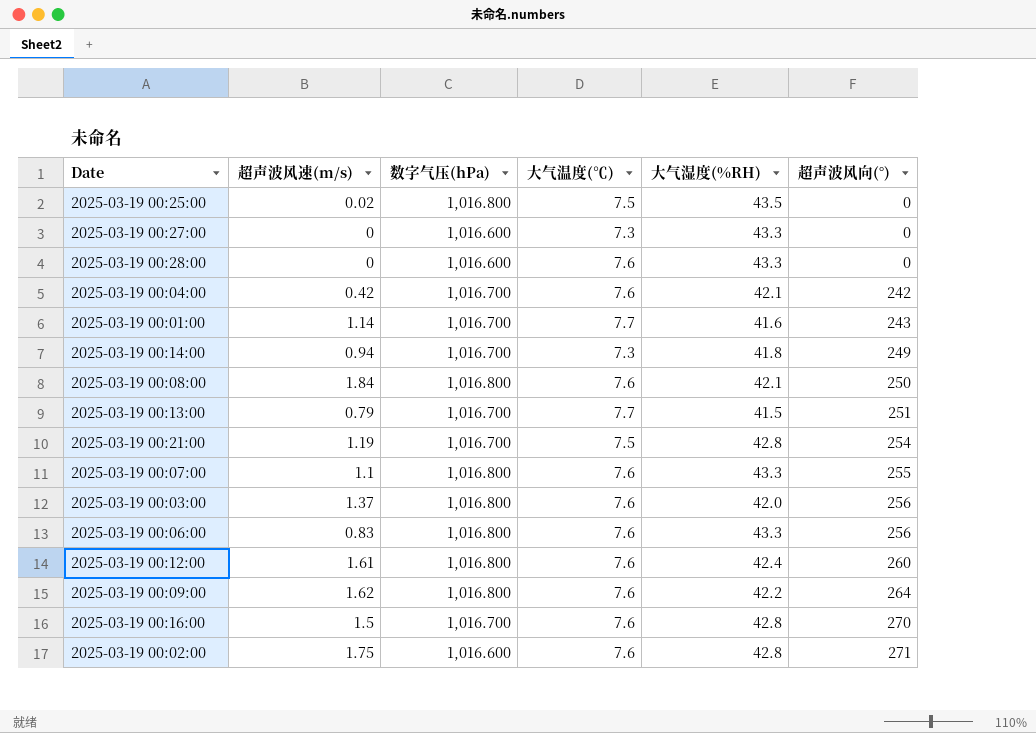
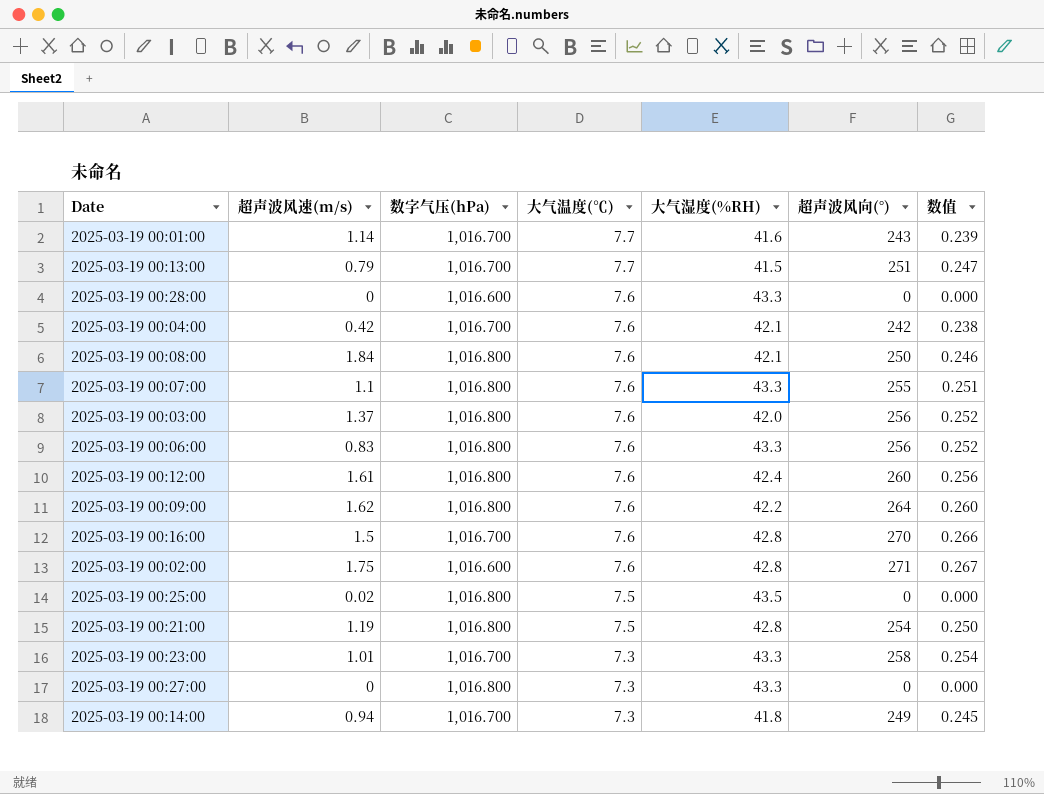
row order: 超声波风向(°) ascending -> 大气温度(℃) descending
column 数值 | formula: none -> [超声波风向(°)] / [数字气压(hPa)]
2025-03-19 00:21:00 | 数字气压(hPa): 1,016.700 -> 1,016.800
row 2025-03-19 00:23:00: none -> 1.01 | 1,016.700 | 7.3 | 43.3 | 258 | 0.254
2025-03-19 00:27:00 | 数字气压(hPa): 1,016.600 -> 1,016.800

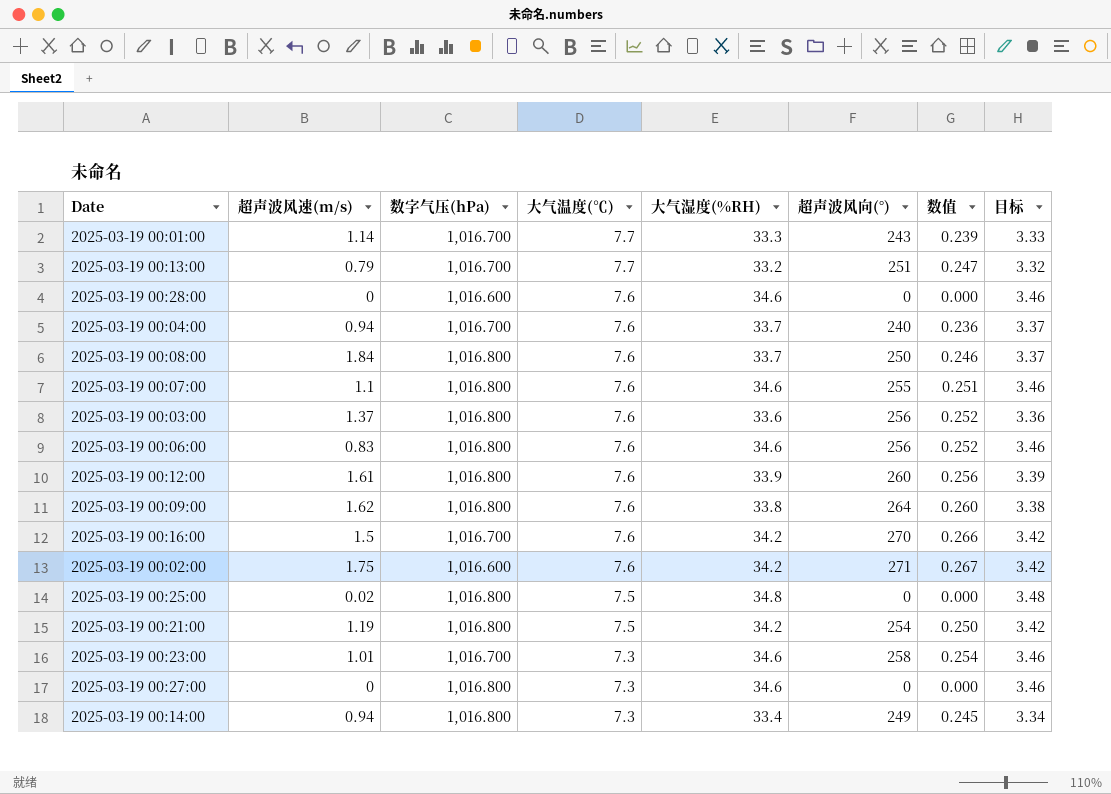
column 目标 | formula: none -> [大气湿度(%RH)] * 0.1
2025-03-19 00:01:00 | 大气湿度(%RH): 41.6 -> 33.3
2025-03-19 00:13:00 | 大气湿度(%RH): 41.5 -> 33.2
2025-03-19 00:28:00 | 大气湿度(%RH): 43.3 -> 34.6
2025-03-19 00:04:00 | 超声波风速(m/s): 0.42 -> 0.94
2025-03-19 00:04:00 | 大气湿度(%RH): 42.1 -> 33.7
2025-03-19 00:04:00 | 超声波风向(°): 242 -> 240
2025-03-19 00:04:00 | 数值: 0.238 -> 0.236
2025-03-19 00:08:00 | 大气湿度(%RH): 42.1 -> 33.7
2025-03-19 00:07:00 | 大气湿度(%RH): 43.3 -> 34.6
2025-03-19 00:03:00 | 大气湿度(%RH): 42.0 -> 33.6
2025-03-19 00:06:00 | 大气湿度(%RH): 43.3 -> 34.6
2025-03-19 00:12:00 | 大气湿度(%RH): 42.4 -> 33.9
2025-03-19 00:09:00 | 大气湿度(%RH): 42.2 -> 33.8
2025-03-19 00:16:00 | 大气湿度(%RH): 42.8 -> 34.2
2025-03-19 00:02:00 | 大气湿度(%RH): 42.8 -> 34.2
2025-03-19 00:25:00 | 大气湿度(%RH): 43.5 -> 34.8
2025-03-19 00:21:00 | 大气湿度(%RH): 42.8 -> 34.2
2025-03-19 00:23:00 | 大气湿度(%RH): 43.3 -> 34.6
2025-03-19 00:27:00 | 大气湿度(%RH): 43.3 -> 34.6
2025-03-19 00:14:00 | 数字气压(hPa): 1,016.700 -> 1,016.800
2025-03-19 00:14:00 | 大气湿度(%RH): 41.8 -> 33.4

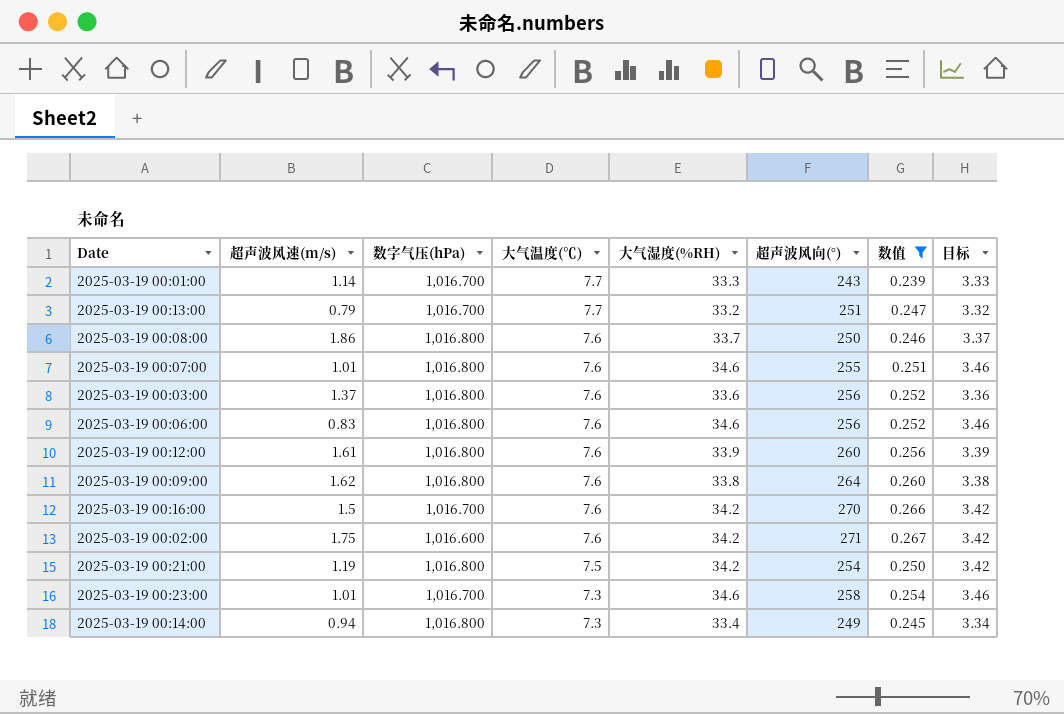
filter: none -> 数值 >= 0.239
2025-03-19 00:08:00 | 超声波风速(m/s): 1.84 -> 1.86
2025-03-19 00:07:00 | 超声波风速(m/s): 1.1 -> 1.01

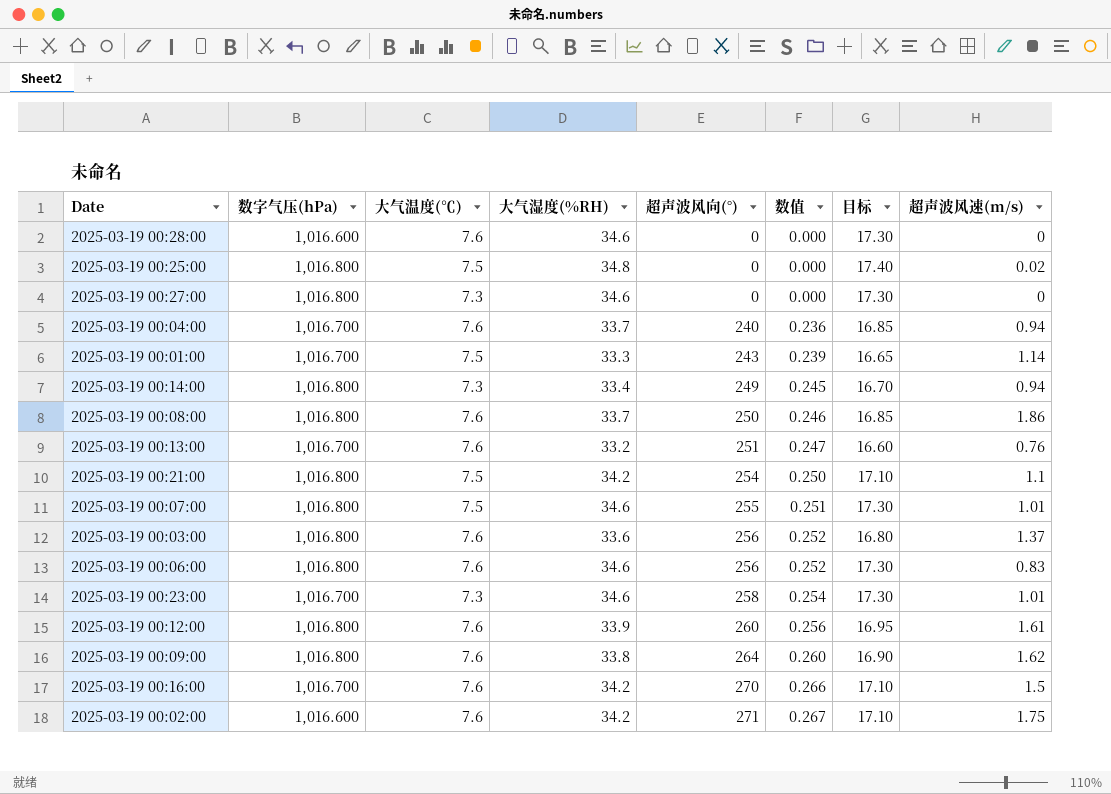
filter: 数值 >= 0.239 -> none
row order: 大气温度(℃) descending -> 超声波风向(°) ascending
column 目标 | formula: [大气湿度(%RH)] * 0.1 -> [大气湿度(%RH)] * 0.5
column 超声波风速(m/s) | position: 2 -> 8
2025-03-19 00:01:00 | 大气温度(℃): 7.7 -> 7.5
2025-03-19 00:13:00 | 大气温度(℃): 7.7 -> 7.6
2025-03-19 00:13:00 | 超声波风速(m/s): 0.79 -> 0.76
2025-03-19 00:21:00 | 超声波风速(m/s): 1.19 -> 1.1
2025-03-19 00:07:00 | 大气温度(℃): 7.6 -> 7.5

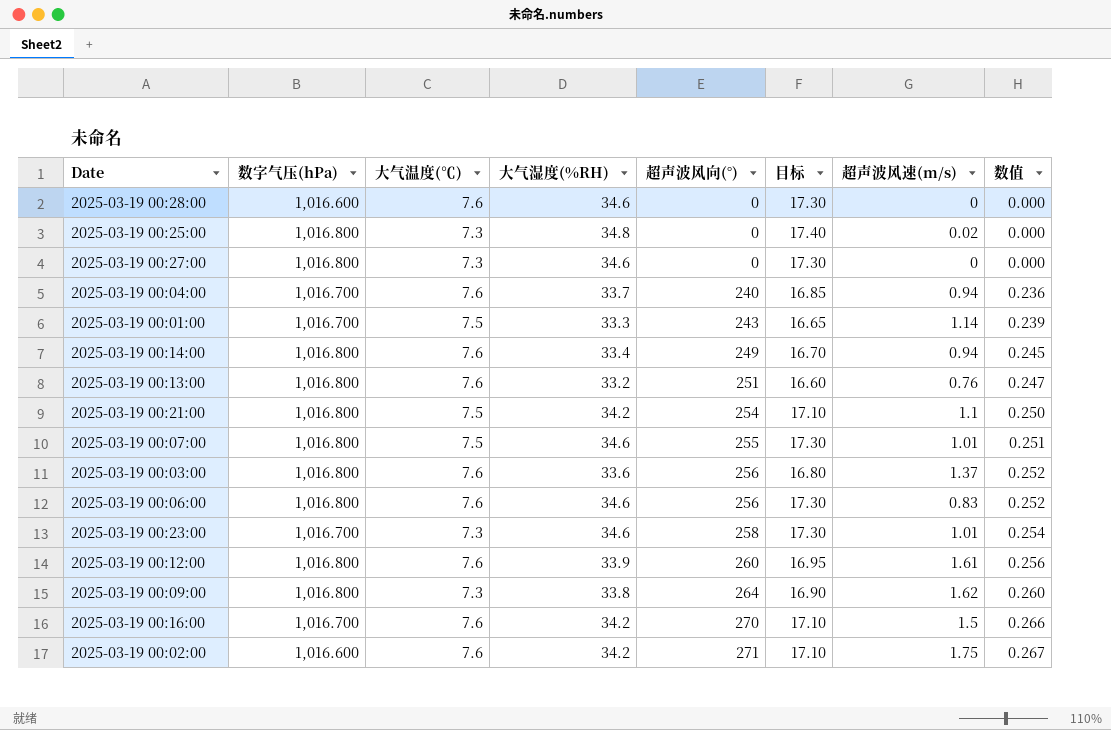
column 数值 | position: 6 -> 8
row 2025-03-19 00:08:00: 1,016.800 | 7.6 | 33.7 | 250 | 0.246 | 16.85 | 1.86 -> none
2025-03-19 00:25:00 | 大气温度(℃): 7.5 -> 7.3
2025-03-19 00:14:00 | 大气温度(℃): 7.3 -> 7.6
2025-03-19 00:13:00 | 数字气压(hPa): 1,016.700 -> 1,016.800
2025-03-19 00:09:00 | 大气温度(℃): 7.6 -> 7.3

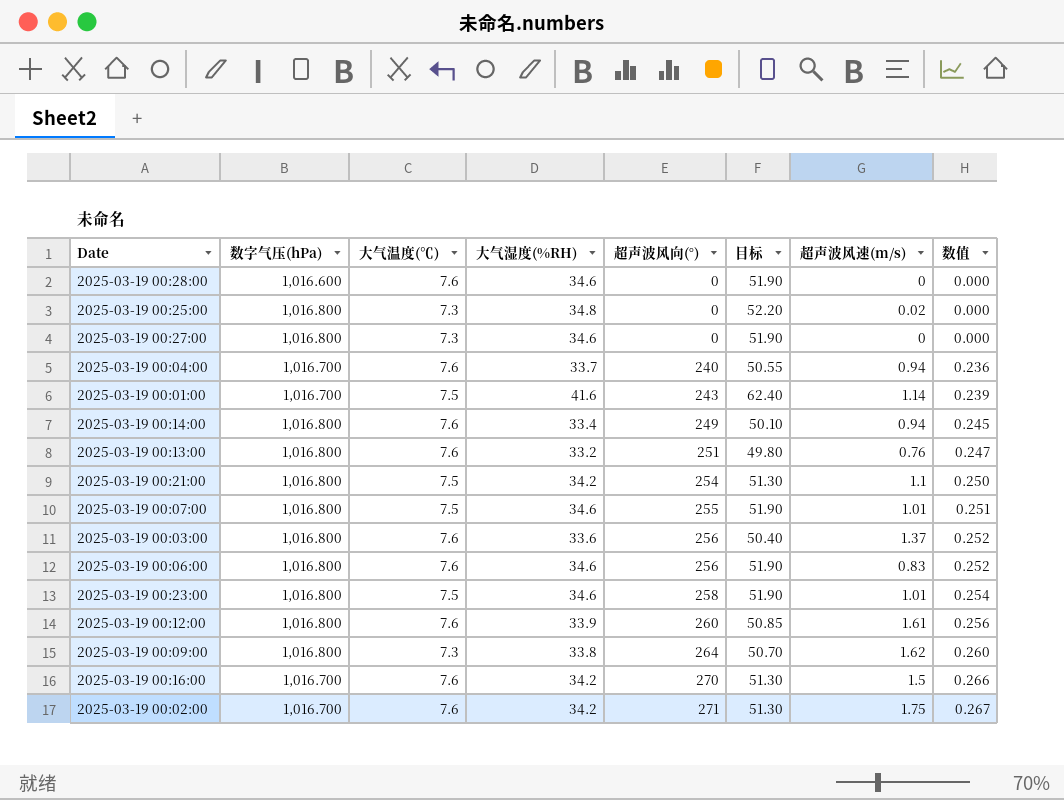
column 目标 | formula: [大气湿度(%RH)] * 0.5 -> [大气湿度(%RH)] * 1.5
2025-03-19 00:01:00 | 大气湿度(%RH): 33.3 -> 41.6
2025-03-19 00:23:00 | 数字气压(hPa): 1,016.700 -> 1,016.800
2025-03-19 00:23:00 | 大气温度(℃): 7.3 -> 7.5
2025-03-19 00:02:00 | 数字气压(hPa): 1,016.600 -> 1,016.700

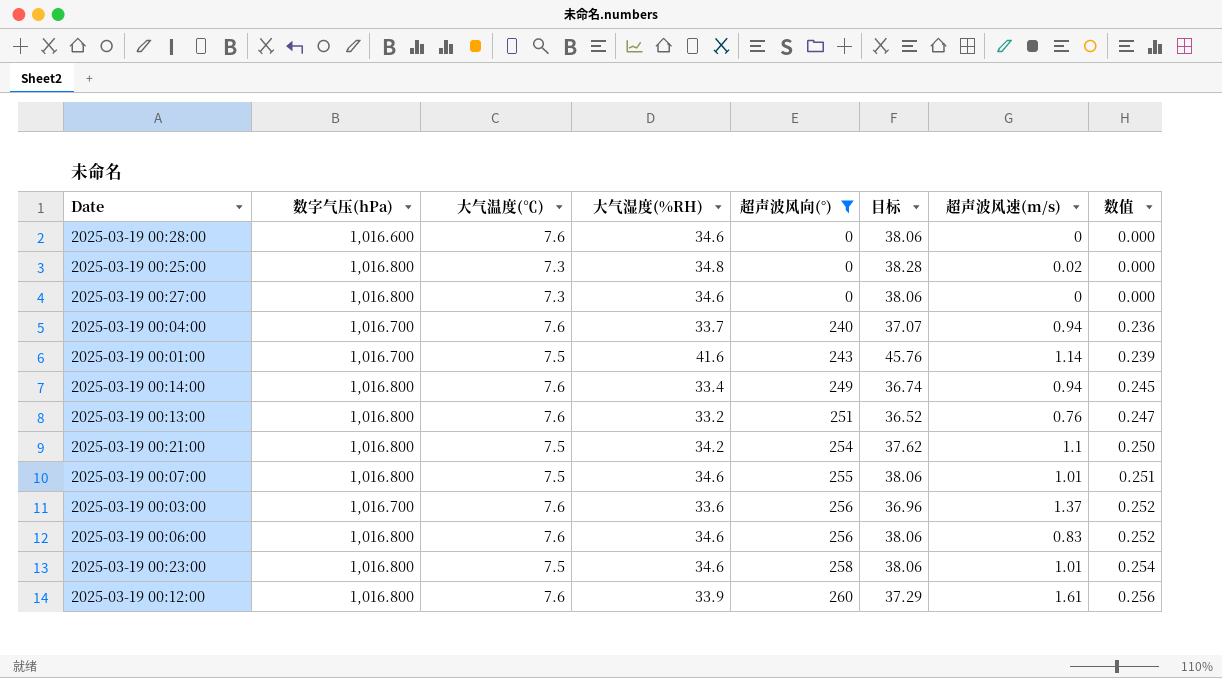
filter: none -> 超声波风向(°) <= 260
column 目标 | formula: [大气湿度(%RH)] * 1.5 -> [大气湿度(%RH)] * 1.1
2025-03-19 00:03:00 | 数字气压(hPa): 1,016.800 -> 1,016.700

